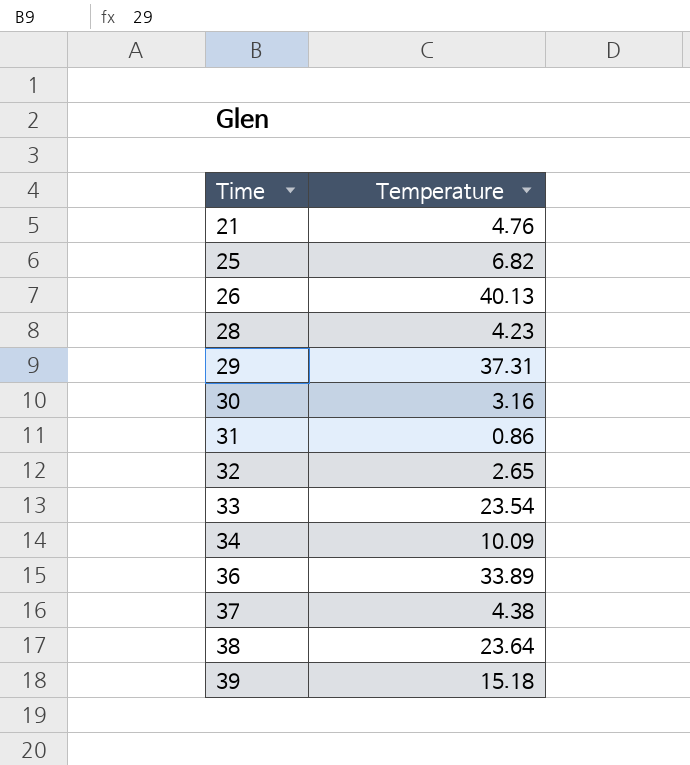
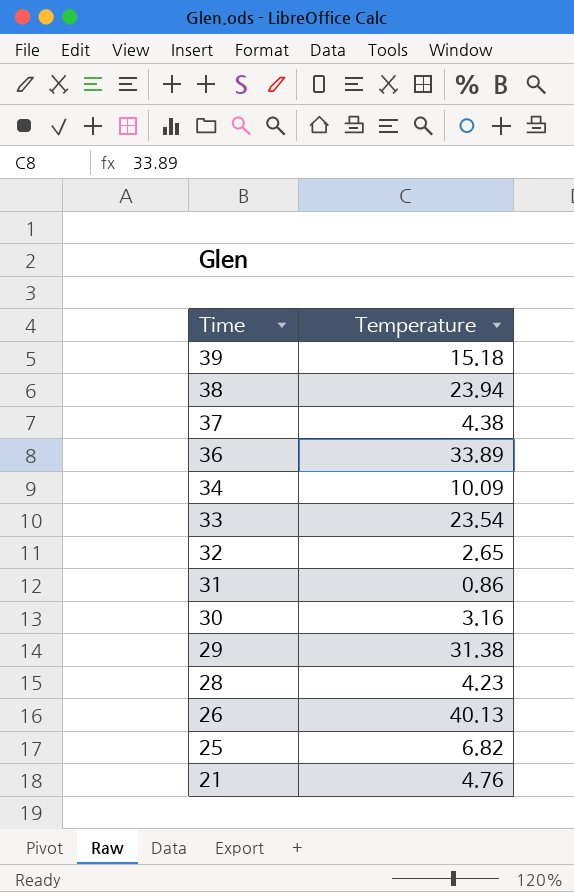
row order: Time ascending -> Time descending
38 | Temperature: 23.64 -> 23.94
29 | Temperature: 37.31 -> 31.38

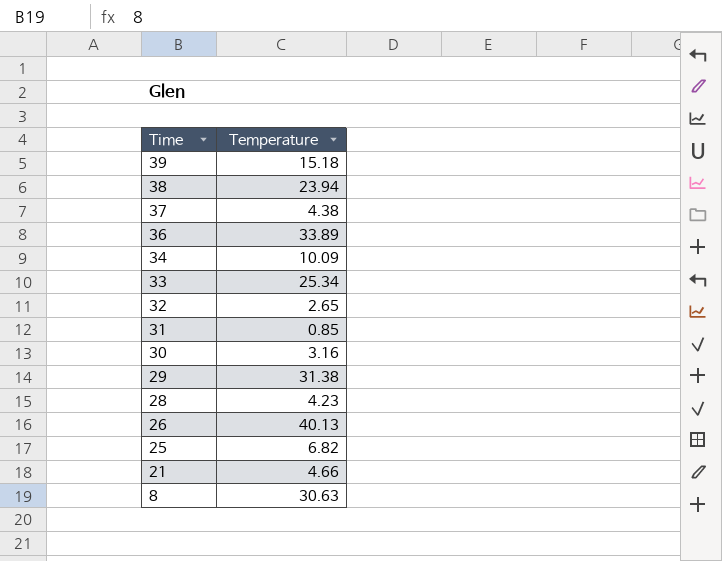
33 | Temperature: 23.54 -> 25.34
31 | Temperature: 0.86 -> 0.85
21 | Temperature: 4.76 -> 4.66
row 8: none -> 30.63

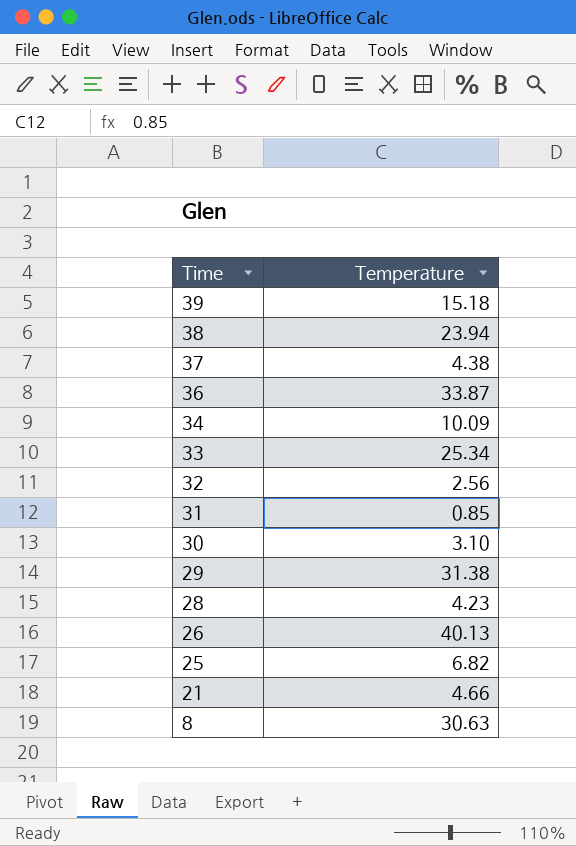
36 | Temperature: 33.89 -> 33.87
32 | Temperature: 2.65 -> 2.56
30 | Temperature: 3.16 -> 3.10

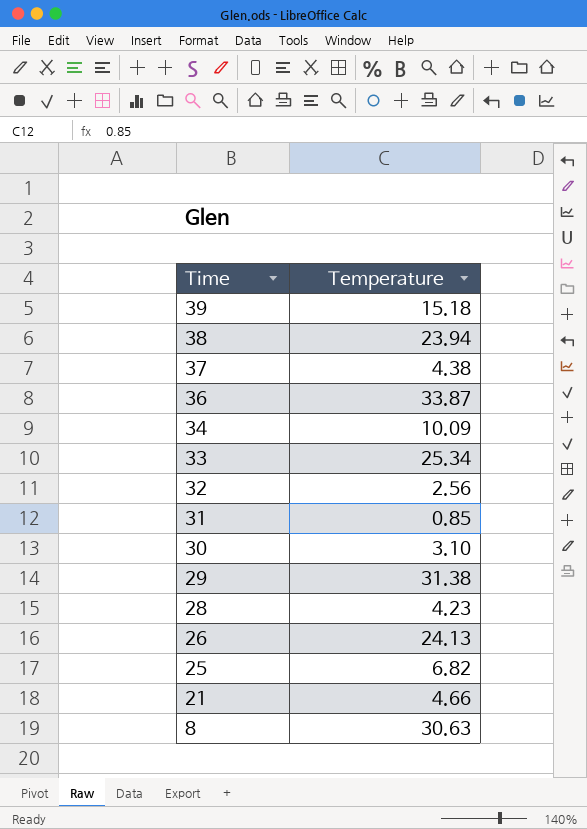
26 | Temperature: 40.13 -> 24.13

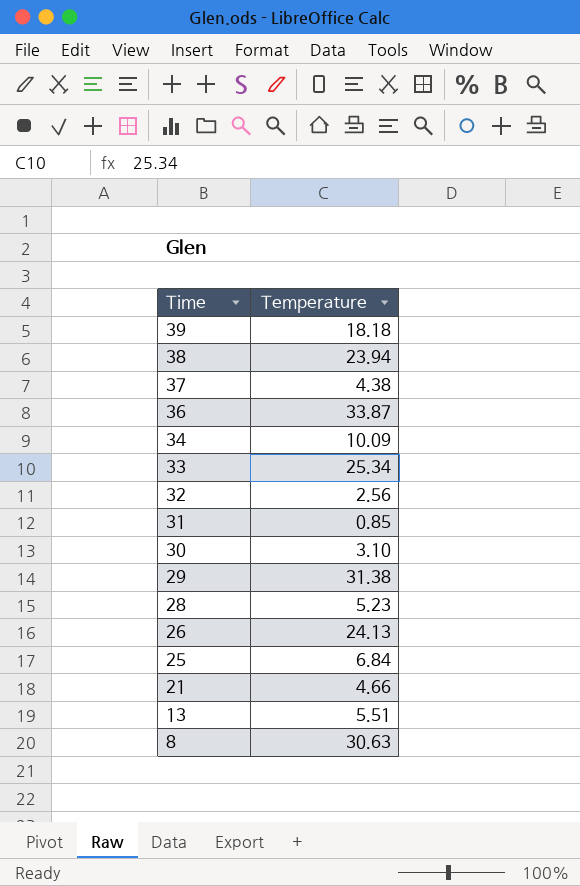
39 | Temperature: 15.18 -> 18.18
28 | Temperature: 4.23 -> 5.23
25 | Temperature: 6.82 -> 6.84
row 13: none -> 5.51

